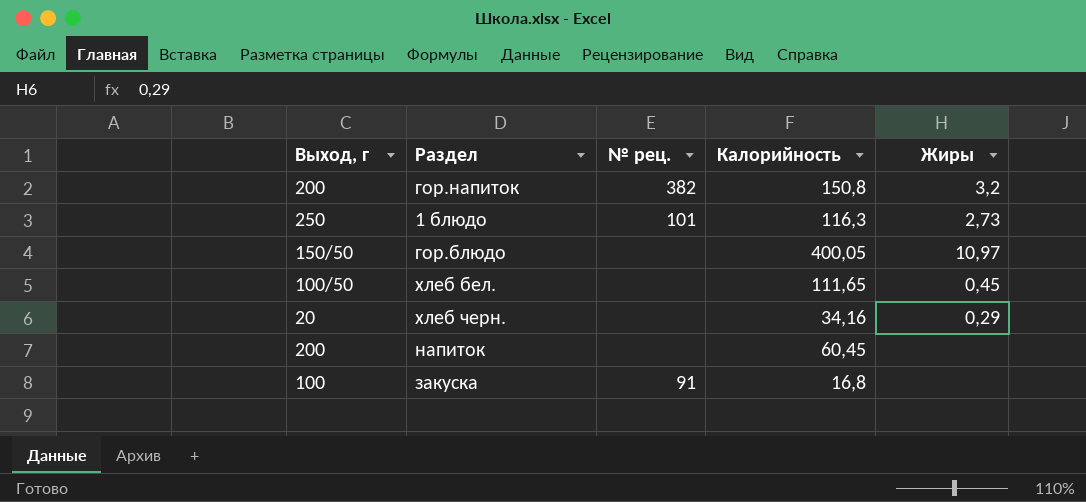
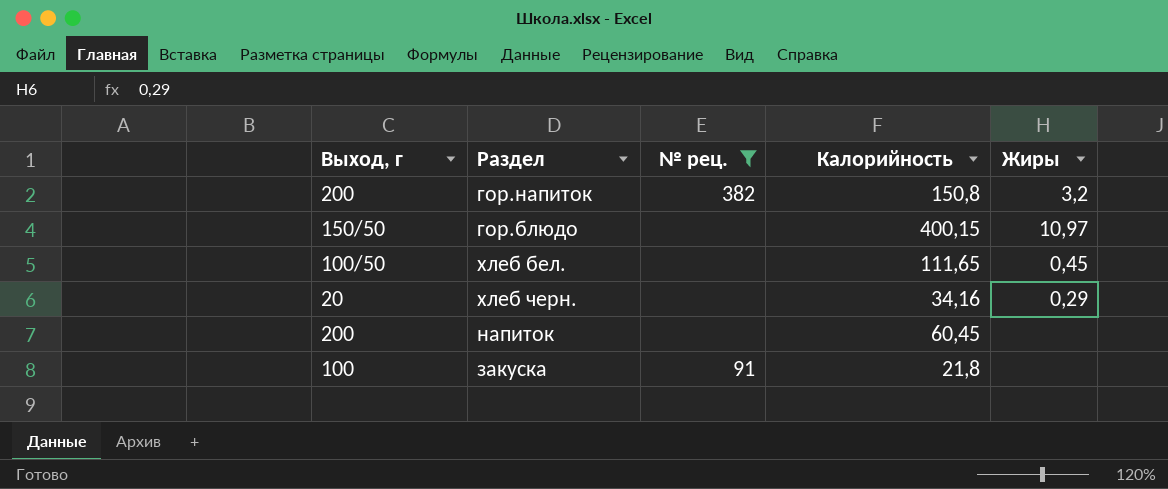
filter: none -> № рец. != 101
гор.блюдо | Калорийность: 400,05 -> 400,15
закуска | Калорийность: 16,8 -> 21,8

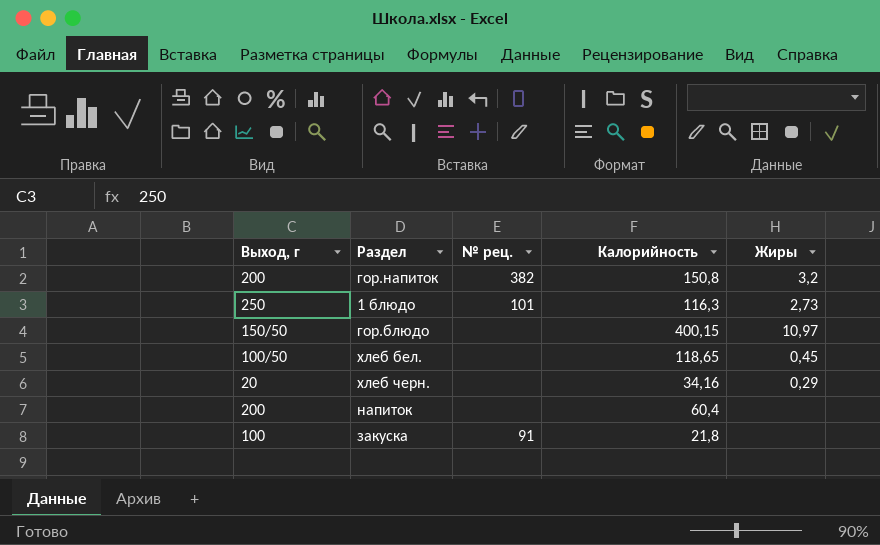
filter: № рец. != 101 -> none
хлеб бел. | Калорийность: 111,65 -> 118,65
напиток | Калорийность: 60,45 -> 60,4

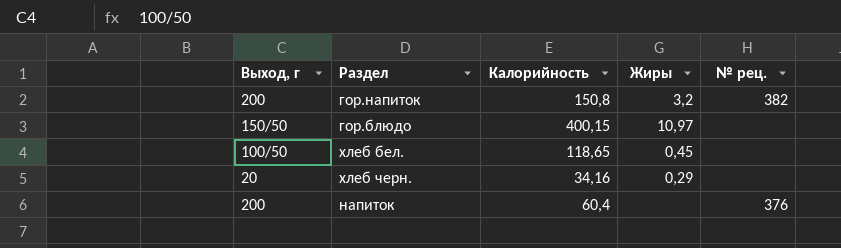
column № рец. | position: 3 -> 5
row 1 блюдо: 250 | 101 | 116,3 | 2,73 -> none
row закуска: 100 | 91 | 21,8 | none -> none
напиток | № рец.: none -> 376

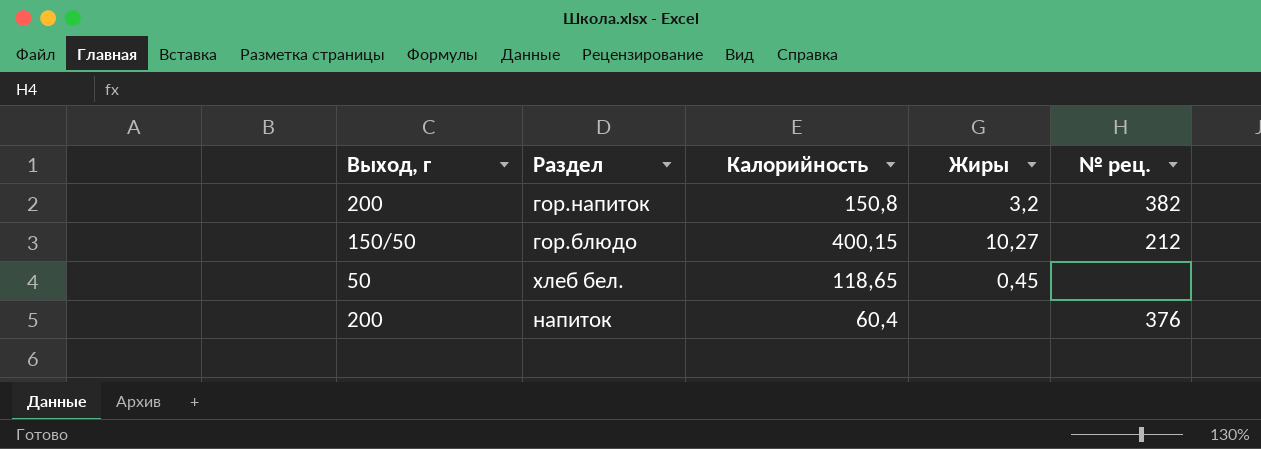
row хлеб черн.: 20 | 34,16 | 0,29 | none -> none
гор.блюдо | Жиры: 10,97 -> 10,27
гор.блюдо | № рец.: none -> 212
хлеб бел. | Выход, г: 100/50 -> 50

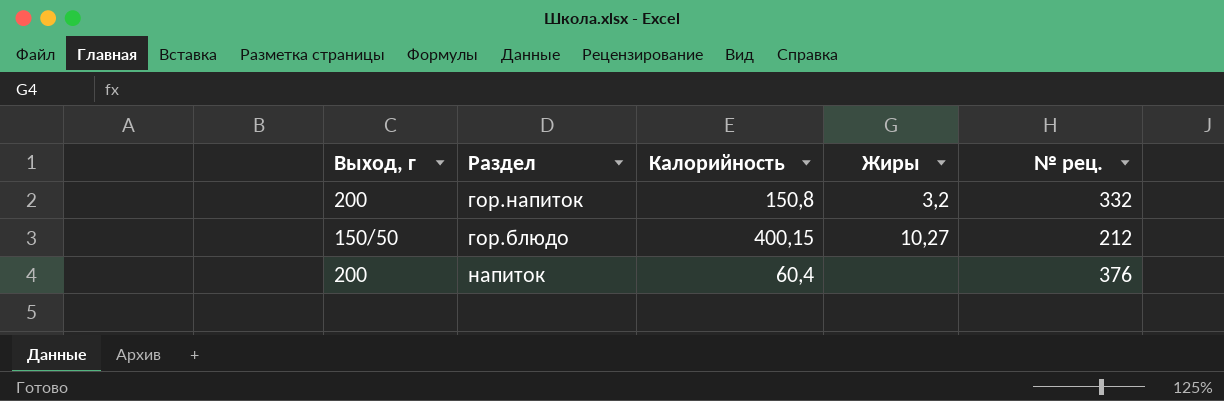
row хлеб бел.: 50 | 118,65 | 0,45 | none -> none
гор.напиток | № рец.: 382 -> 332

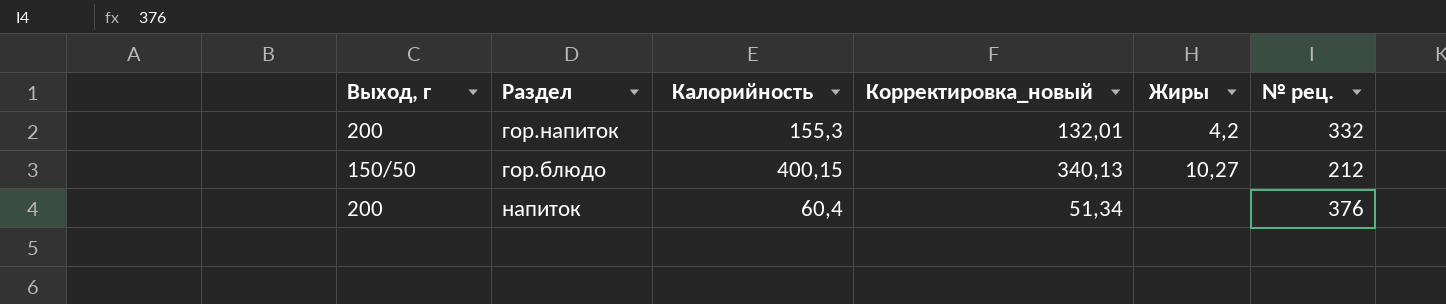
column Корректировка_новый | formula: none -> [Калорийность] * 0,85
гор.напиток | Калорийность: 150,8 -> 155,3
гор.напиток | Жиры: 3,2 -> 4,2

